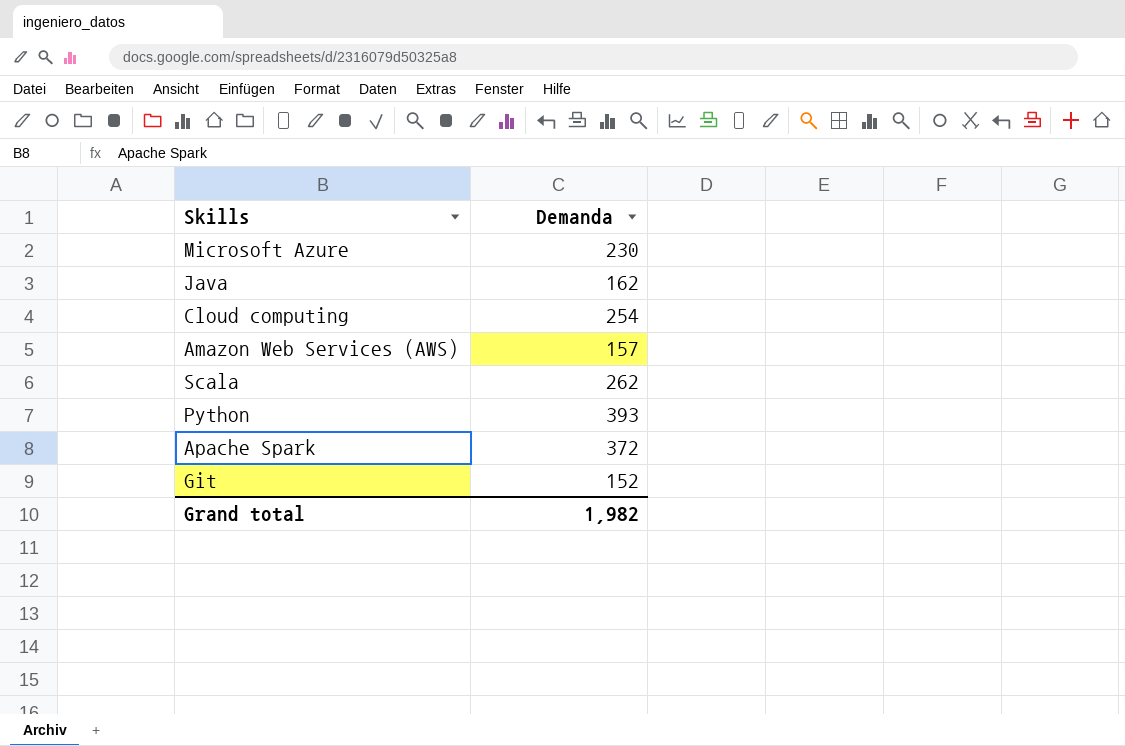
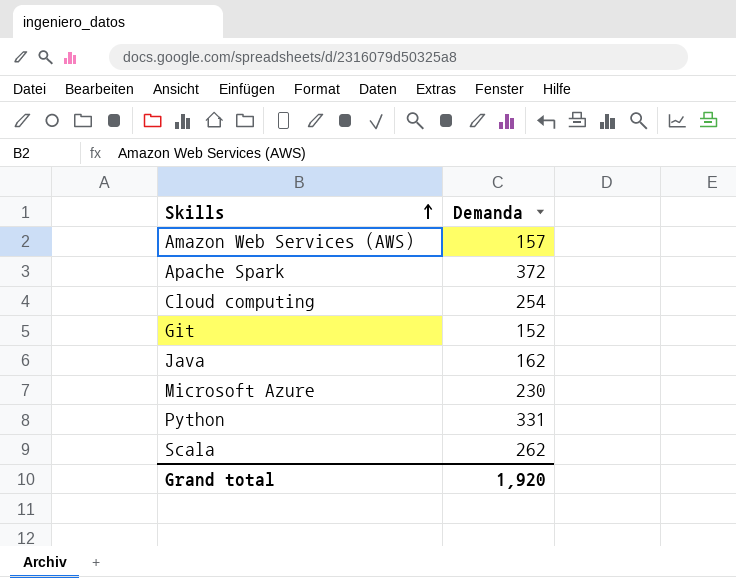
row order: none -> Skills ascending
Python | Demanda: 393 -> 331
Grand total | Demanda: 1,982 -> 1,920

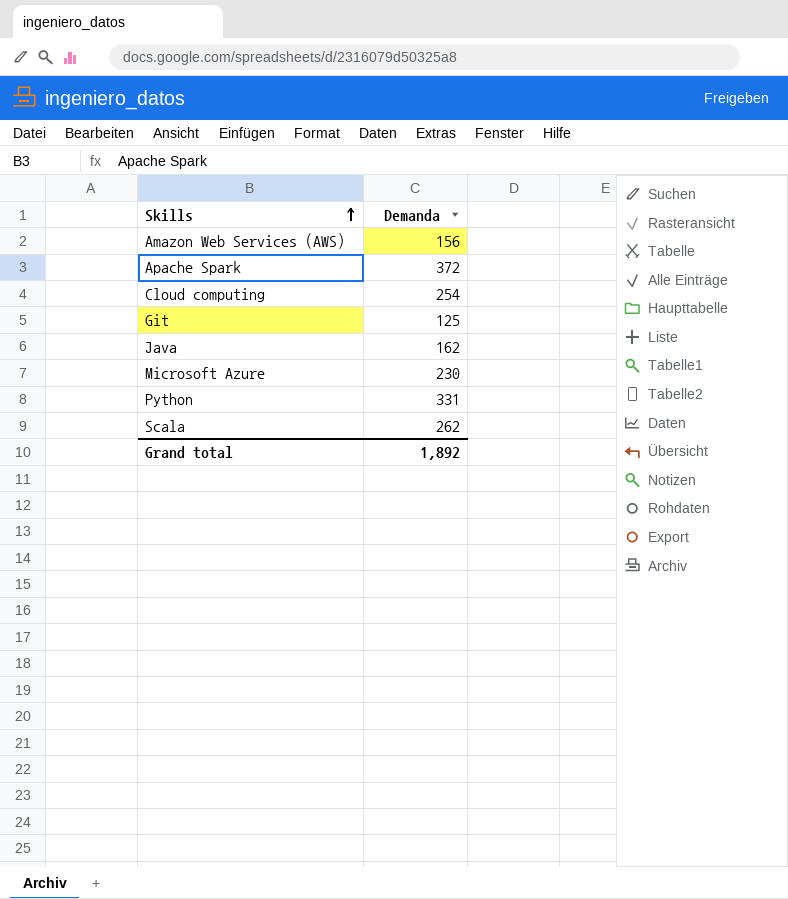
Amazon Web Services (AWS) | Demanda: 157 -> 156
Git | Demanda: 152 -> 125
Grand total | Demanda: 1,920 -> 1,892

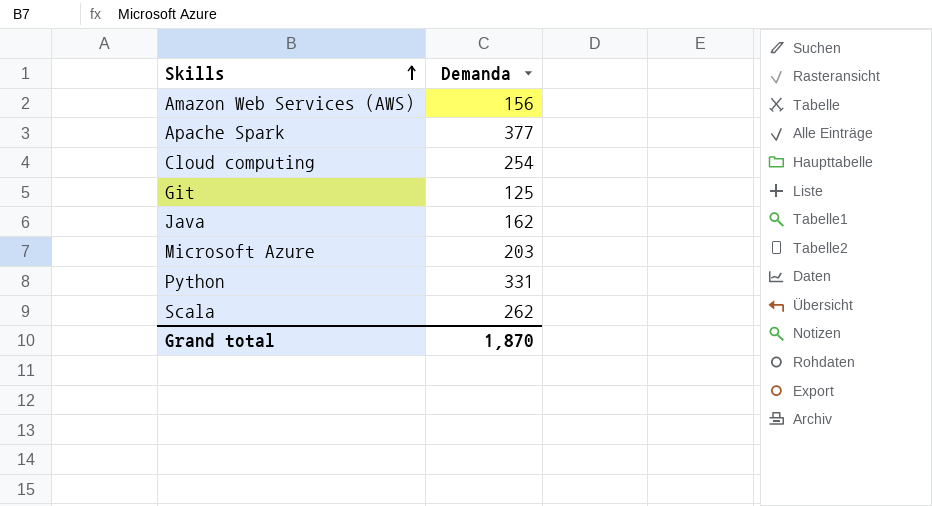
Apache Spark | Demanda: 372 -> 377
Microsoft Azure | Demanda: 230 -> 203
Grand total | Demanda: 1,892 -> 1,870

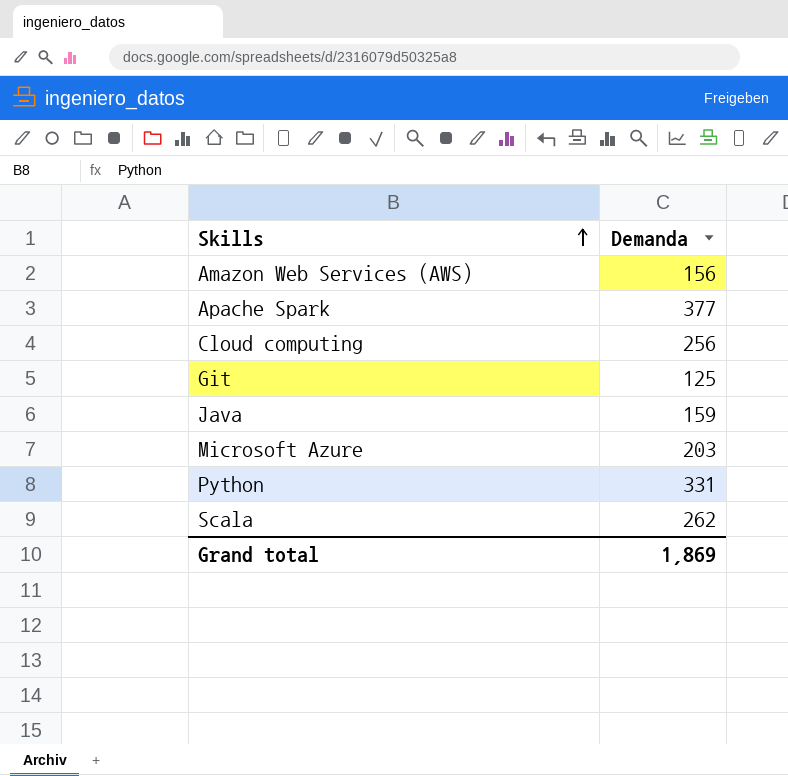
Cloud computing | Demanda: 254 -> 256
Java | Demanda: 162 -> 159
Grand total | Demanda: 1,870 -> 1,869

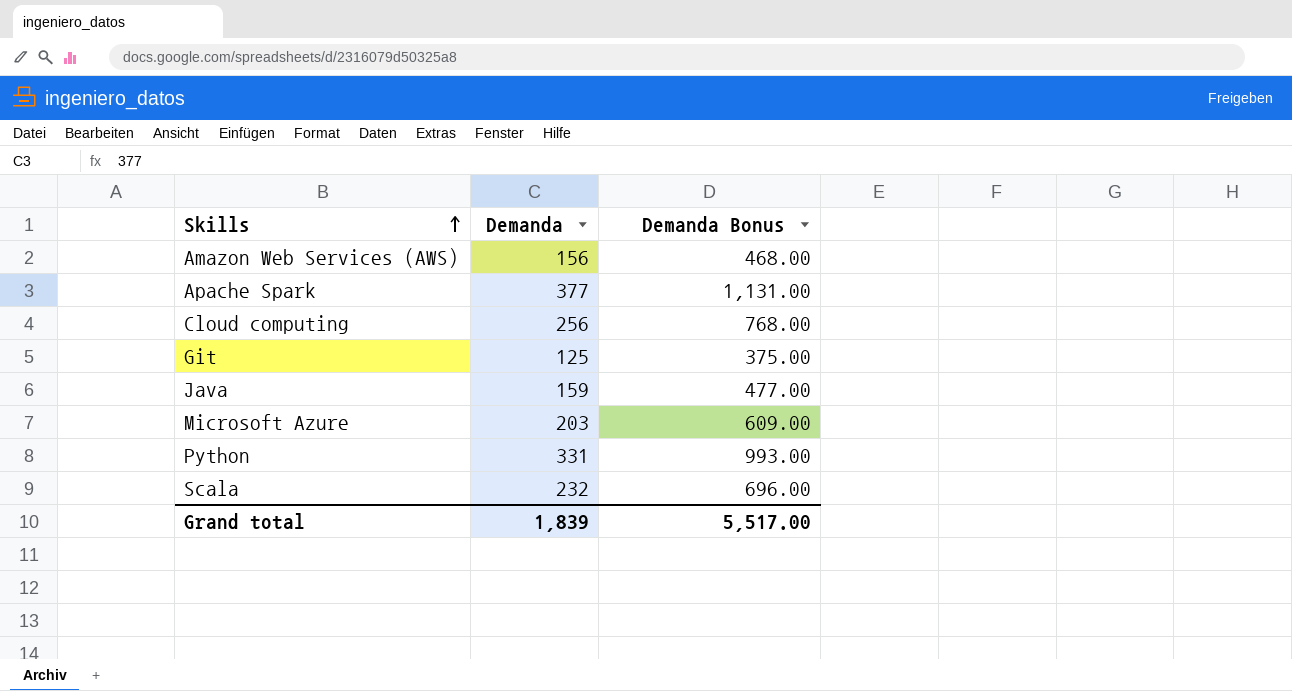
column Demanda Bonus | formula: none -> [Demanda] * 3
Scala | Demanda: 262 -> 232
Grand total | Demanda: 1,869 -> 1,839

